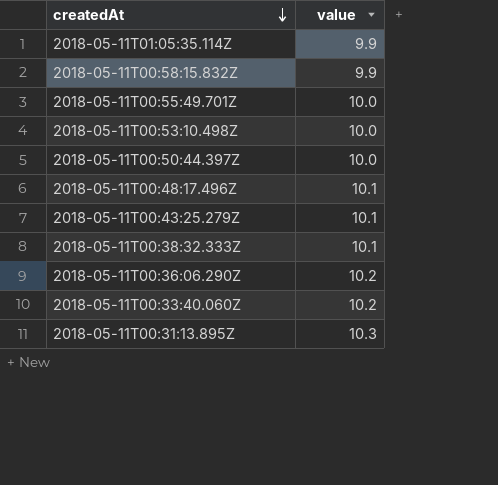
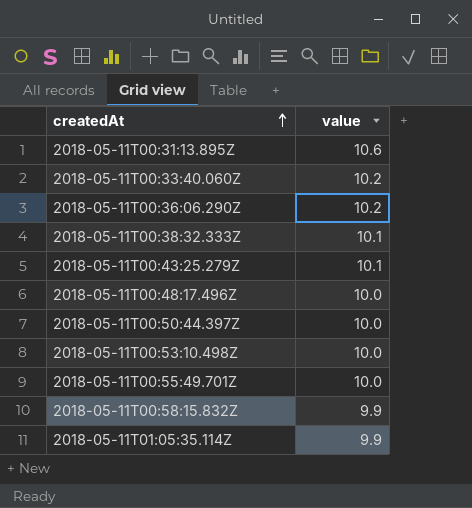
row order: createdAt descending -> createdAt ascending
2018-05-11T00:31:13.895Z | value: 10.3 -> 10.6
2018-05-11T00:48:17.496Z | value: 10.1 -> 10.0

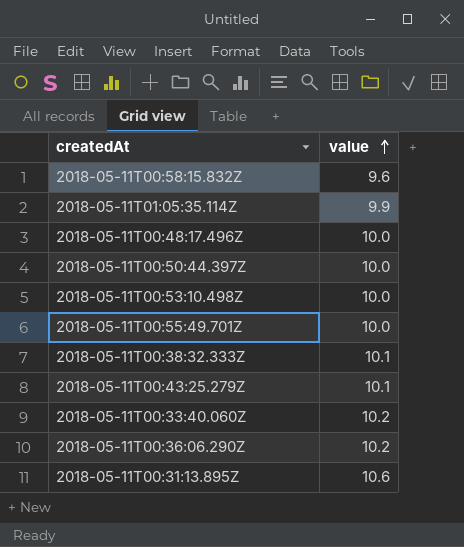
row order: createdAt ascending -> value ascending
2018-05-11T00:58:15.832Z | value: 9.9 -> 9.6

